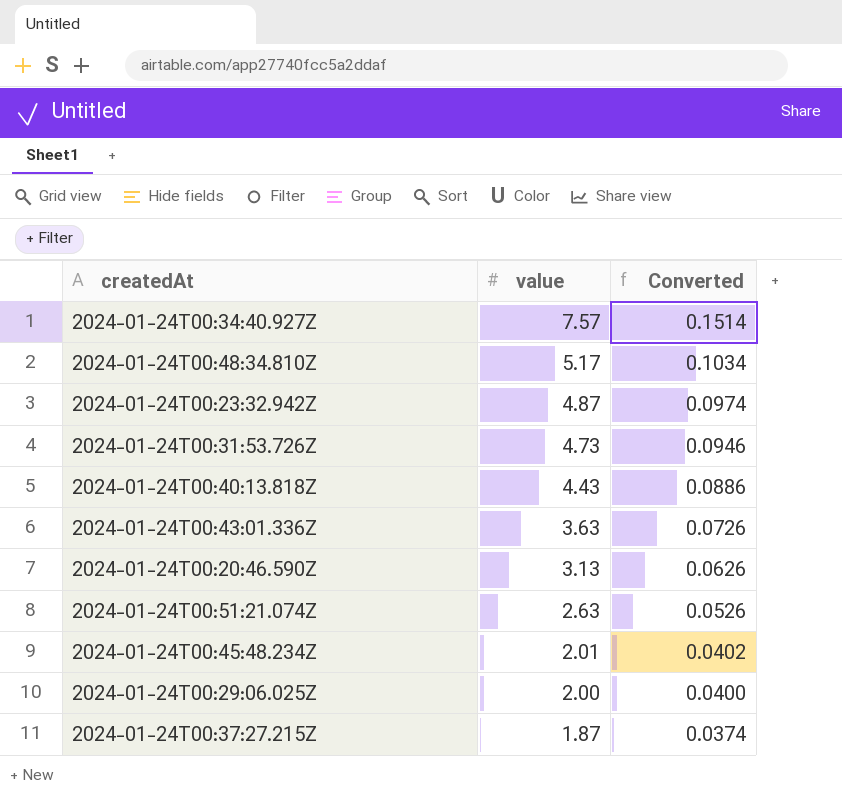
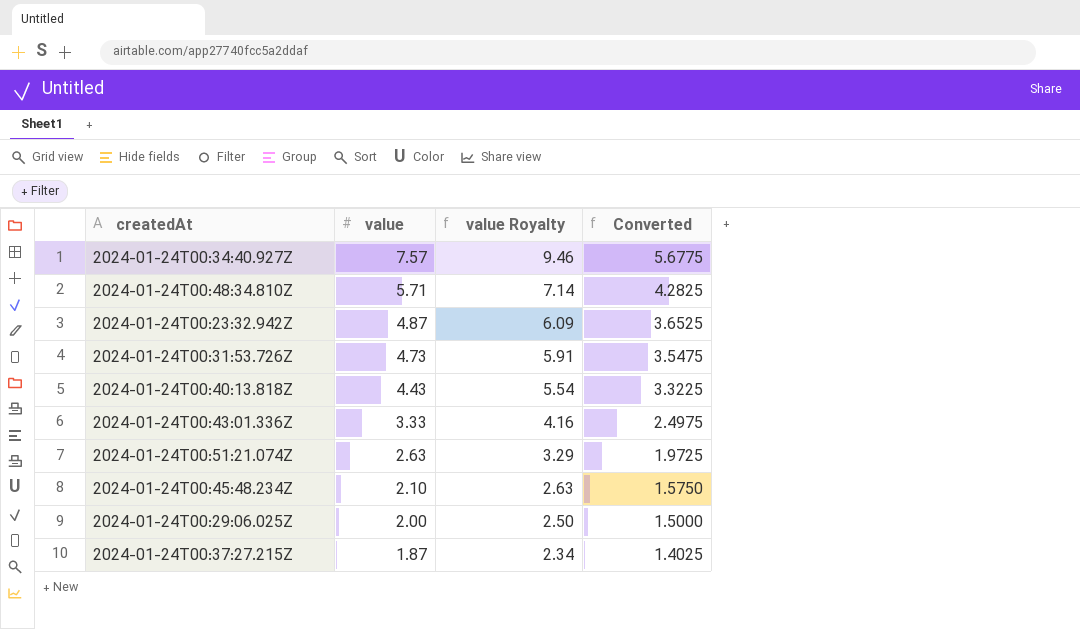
column value Royalty | formula: none -> [value] * 1.25
column Converted | formula: [value] * 0.02 -> [value] * 0.75
row 2024-01-24T00:20:46.590Z: 3.13 | 0.0626 -> none
2024-01-24T00:48:34.810Z | value: 5.17 -> 5.71
2024-01-24T00:43:01.336Z | value: 3.63 -> 3.33
2024-01-24T00:45:48.234Z | value: 2.01 -> 2.10

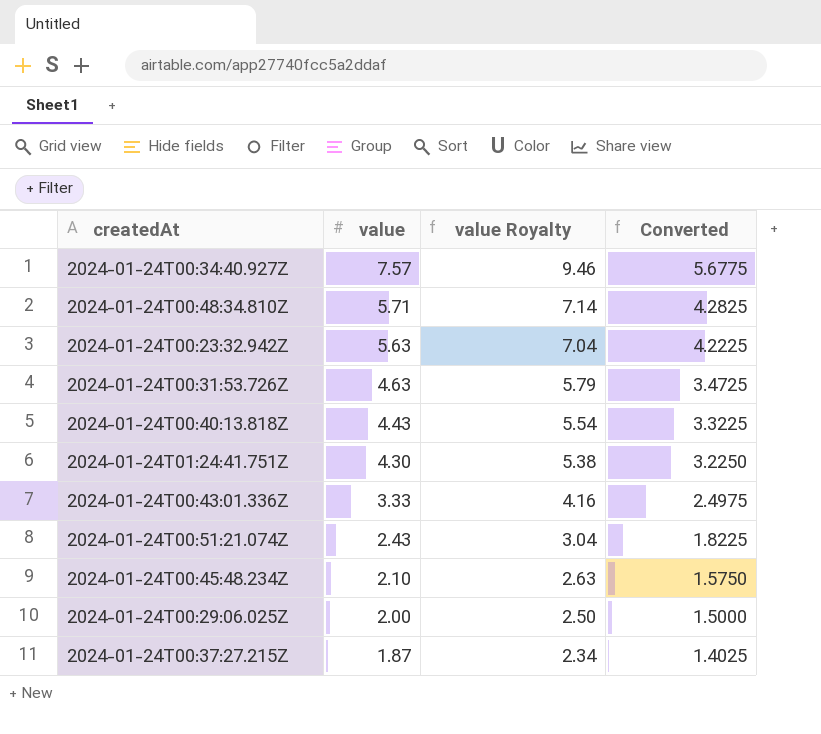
2024-01-24T00:23:32.942Z | value: 4.87 -> 5.63
2024-01-24T00:23:32.942Z | value Royalty: 6.09 -> 7.04
2024-01-24T00:23:32.942Z | Converted: 3.6525 -> 4.2225
2024-01-24T00:31:53.726Z | value: 4.73 -> 4.63
2024-01-24T00:31:53.726Z | value Royalty: 5.91 -> 5.79
2024-01-24T00:31:53.726Z | Converted: 3.5475 -> 3.4725
row 2024-01-24T01:24:41.751Z: none -> 4.30 | 5.38 | 3.2250
2024-01-24T00:51:21.074Z | value: 2.63 -> 2.43
2024-01-24T00:51:21.074Z | value Royalty: 3.29 -> 3.04
2024-01-24T00:51:21.074Z | Converted: 1.9725 -> 1.8225

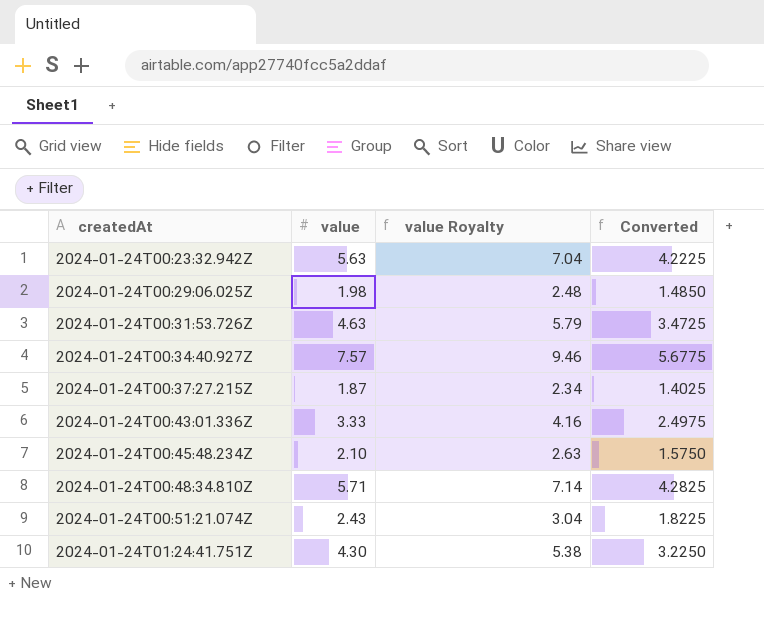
row order: value descending -> createdAt ascending
row 2024-01-24T00:40:13.818Z: 4.43 | 5.54 | 3.3225 -> none
2024-01-24T00:29:06.025Z | value: 2.00 -> 1.98
2024-01-24T00:29:06.025Z | value Royalty: 2.50 -> 2.48
2024-01-24T00:29:06.025Z | Converted: 1.5000 -> 1.4850

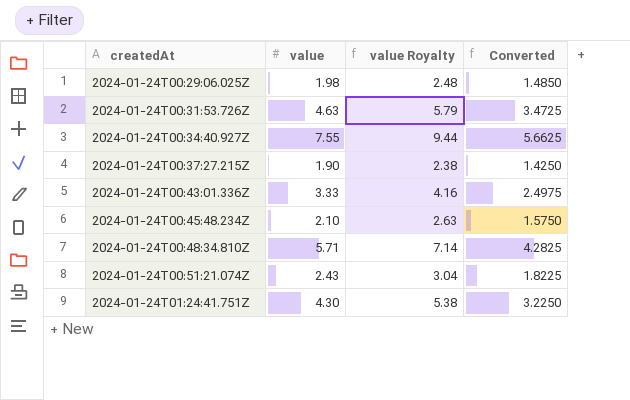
row 2024-01-24T00:23:32.942Z: 5.63 | 7.04 | 4.2225 -> none
2024-01-24T00:34:40.927Z | value: 7.57 -> 7.55
2024-01-24T00:34:40.927Z | value Royalty: 9.46 -> 9.44
2024-01-24T00:34:40.927Z | Converted: 5.6775 -> 5.6625
2024-01-24T00:37:27.215Z | value: 1.87 -> 1.90
2024-01-24T00:37:27.215Z | value Royalty: 2.34 -> 2.38
2024-01-24T00:37:27.215Z | Converted: 1.4025 -> 1.4250

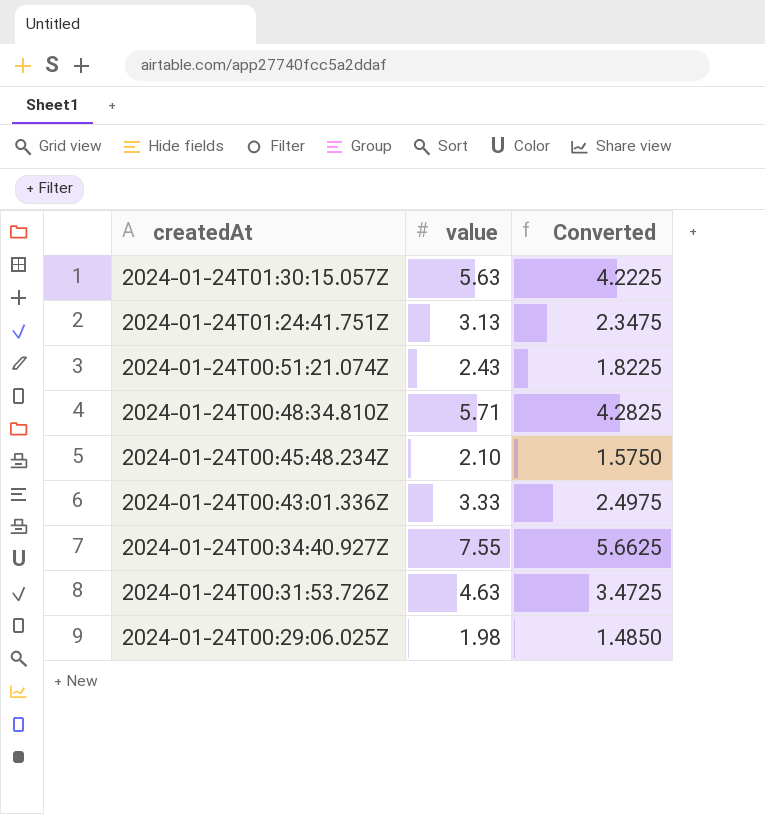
row order: createdAt ascending -> createdAt descending
column value Royalty | formula: [value] * 1.25 -> none
row 2024-01-24T00:37:27.215Z: 1.90 | 2.38 | 1.4250 -> none
row 2024-01-24T01:30:15.057Z: none -> 5.63 | 4.2225
2024-01-24T01:24:41.751Z | value: 4.30 -> 3.13
2024-01-24T01:24:41.751Z | Converted: 3.2250 -> 2.3475

